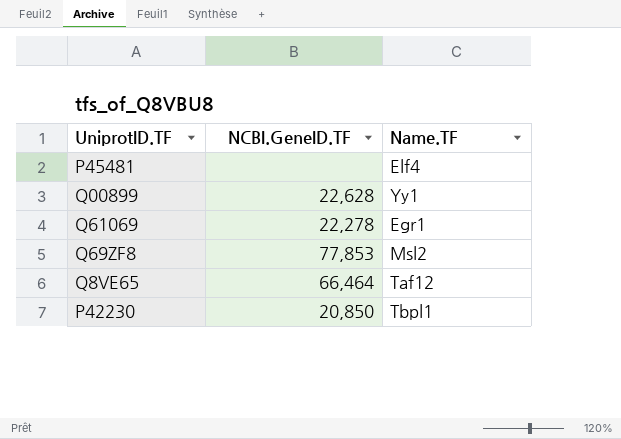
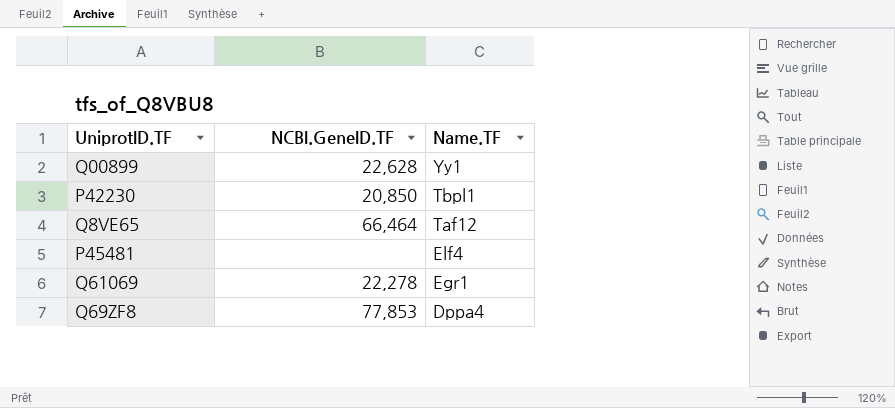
row order: none -> Name.TF descending
Q69ZF8 | Name.TF: Msl2 -> Dppa4

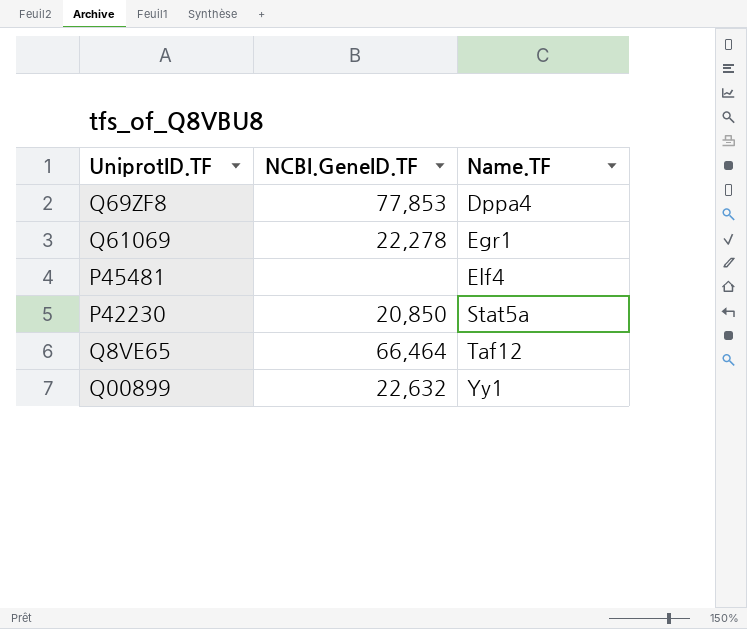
row order: Name.TF descending -> Name.TF ascending
P42230 | Name.TF: Tbpl1 -> Stat5a
Q00899 | NCBI.GeneID.TF: 22,628 -> 22,632

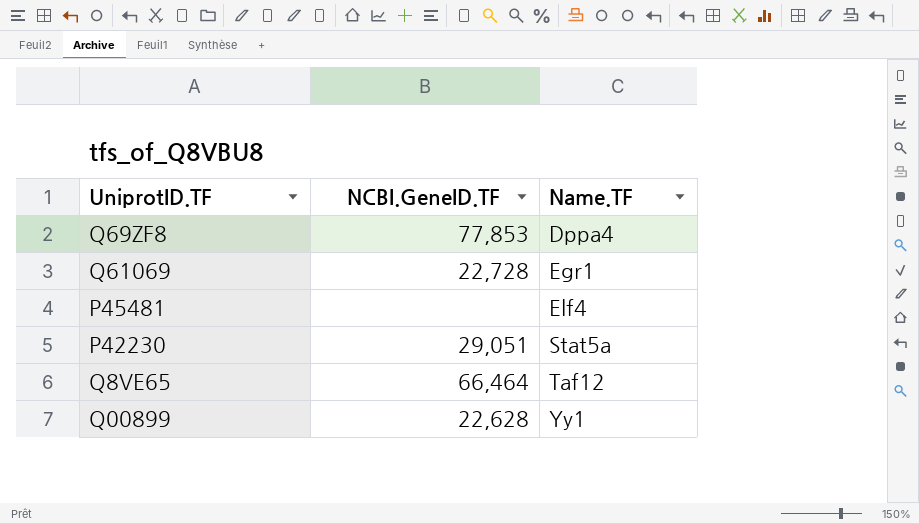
Q61069 | NCBI.GeneID.TF: 22,278 -> 22,728
P42230 | NCBI.GeneID.TF: 20,850 -> 29,051
Q00899 | NCBI.GeneID.TF: 22,632 -> 22,628

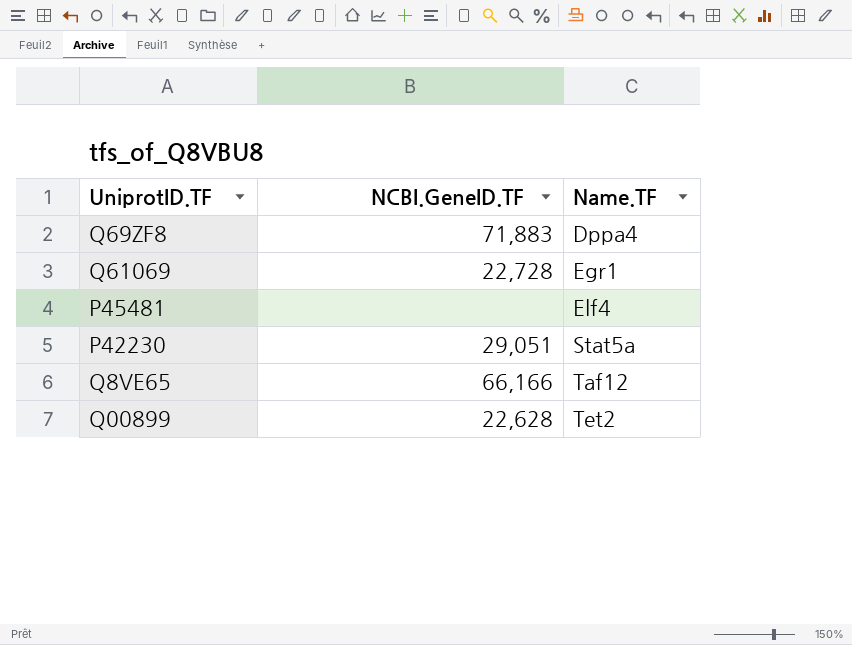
Q69ZF8 | NCBI.GeneID.TF: 77,853 -> 71,883
Q8VE65 | NCBI.GeneID.TF: 66,464 -> 66,166
Q00899 | Name.TF: Yy1 -> Tet2

